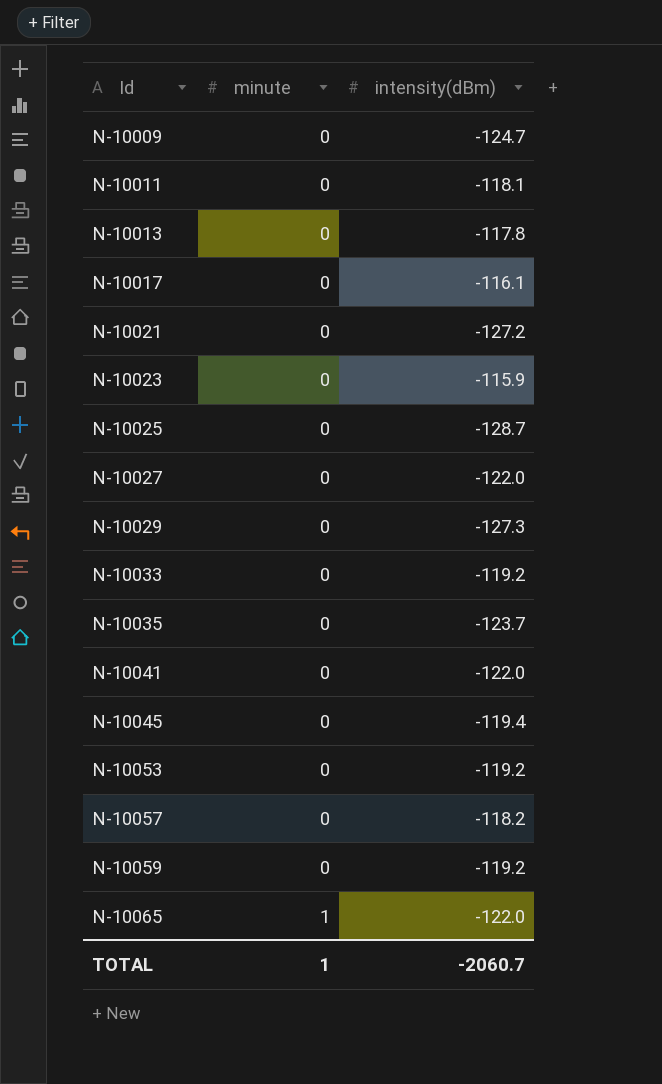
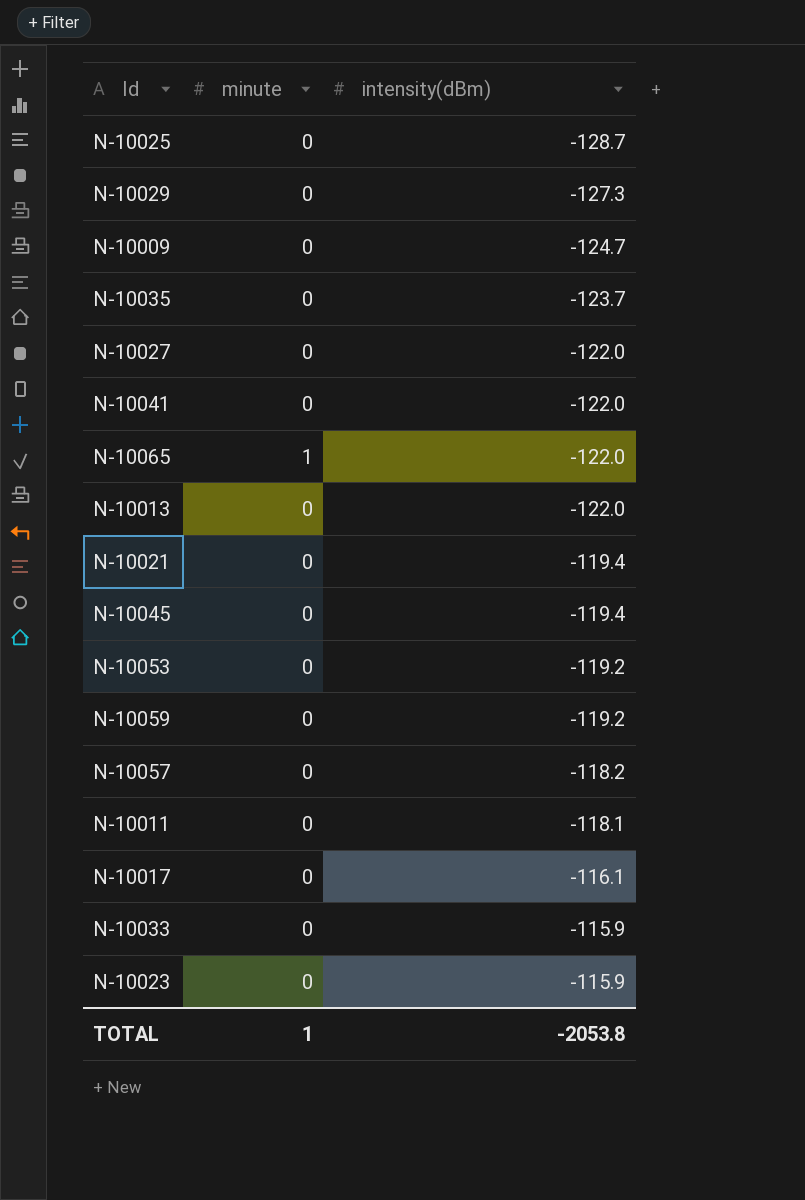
row order: Id ascending -> intensity(dBm) ascending
N-10013 | intensity(dBm): -117.8 -> -122.0
N-10021 | intensity(dBm): -127.2 -> -119.4
N-10033 | intensity(dBm): -119.2 -> -115.9
TOTAL | intensity(dBm): -2060.7 -> -2053.8

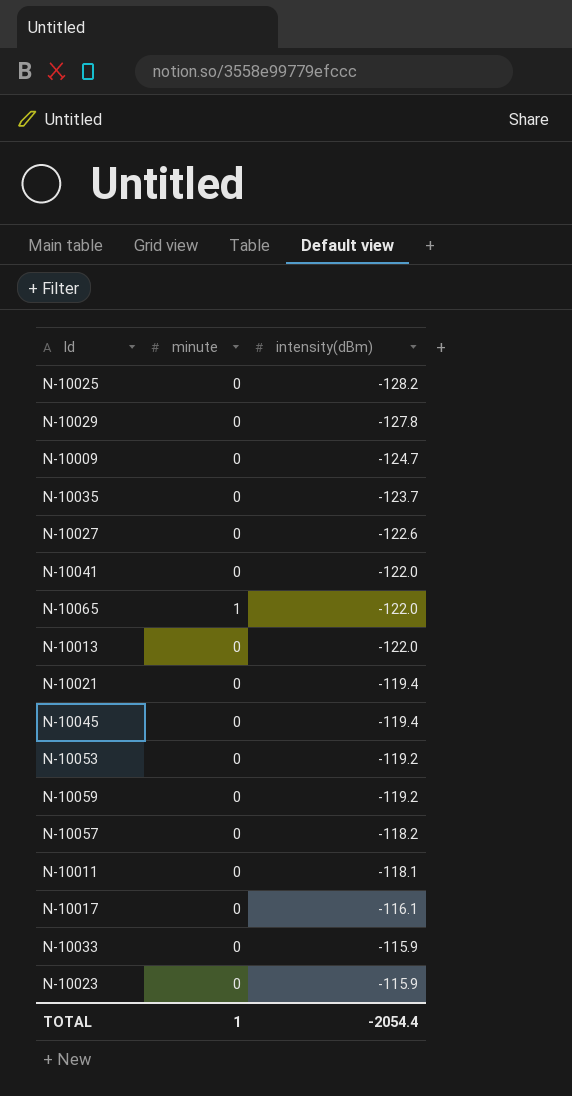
N-10025 | intensity(dBm): -128.7 -> -128.2
N-10029 | intensity(dBm): -127.3 -> -127.8
N-10027 | intensity(dBm): -122.0 -> -122.6
TOTAL | intensity(dBm): -2053.8 -> -2054.4

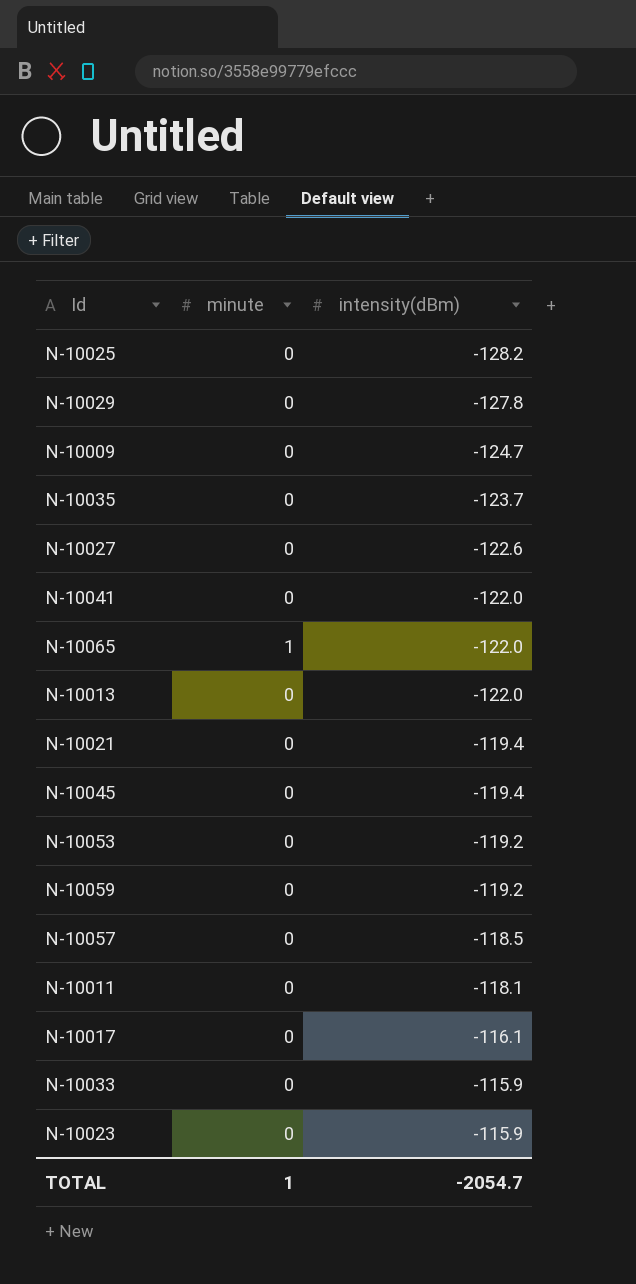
N-10057 | intensity(dBm): -118.2 -> -118.5
TOTAL | intensity(dBm): -2054.4 -> -2054.7

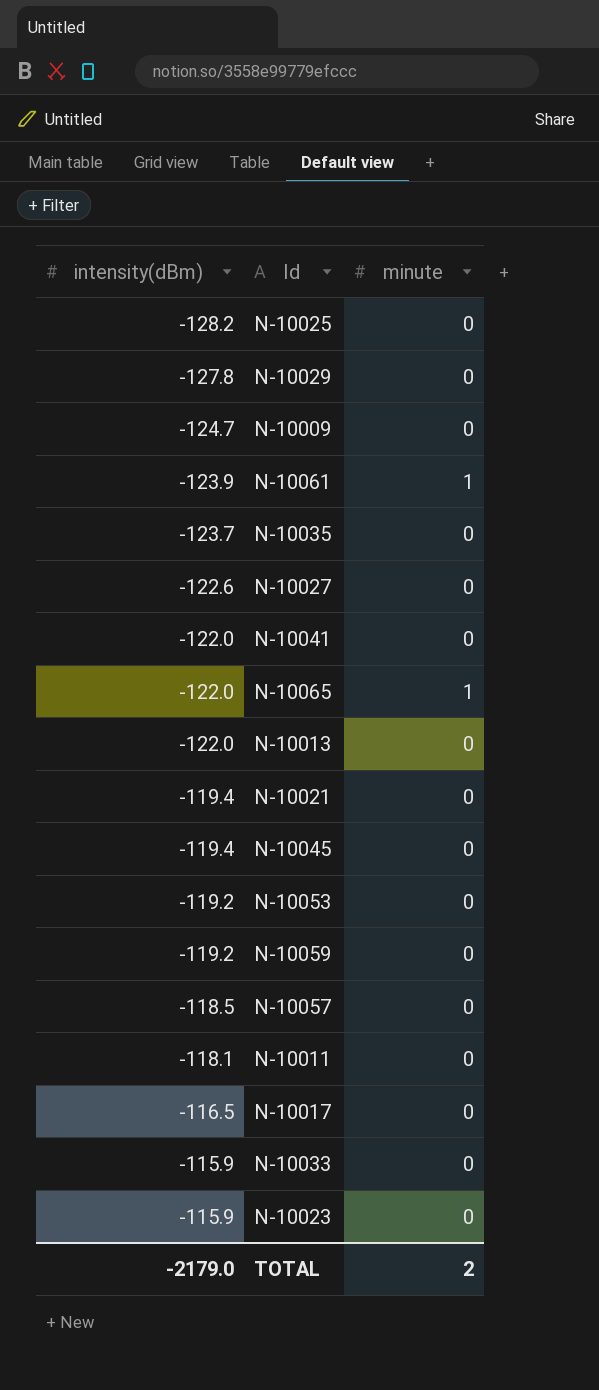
column intensity(dBm) | position: 3 -> 1
row N-10061: none -> -123.9 | 1
N-10017 | intensity(dBm): -116.1 -> -116.5
TOTAL | intensity(dBm): -2054.7 -> -2179.0
TOTAL | minute: 1 -> 2

